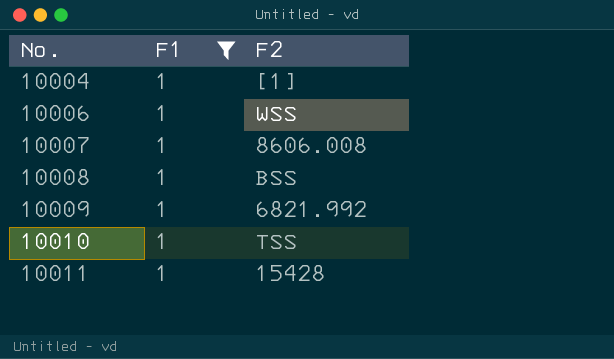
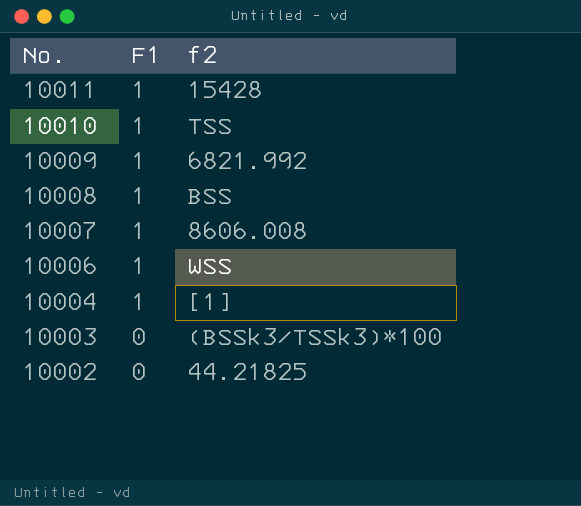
filter: F1 = 1 -> none
row order: No. ascending -> No. descending
column name: F2 -> f2

